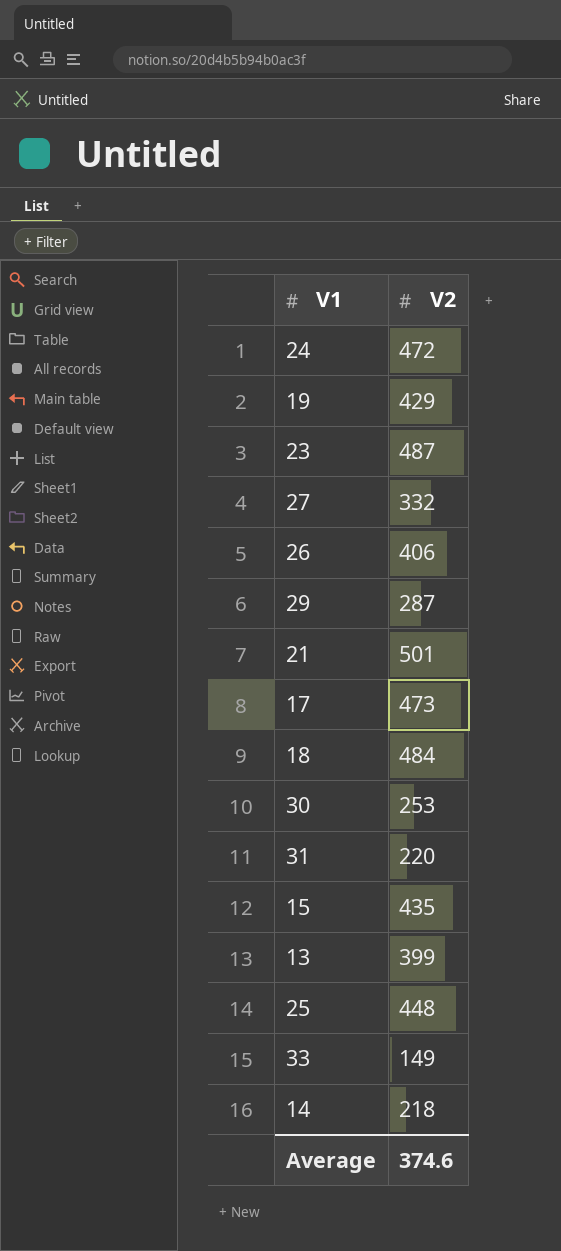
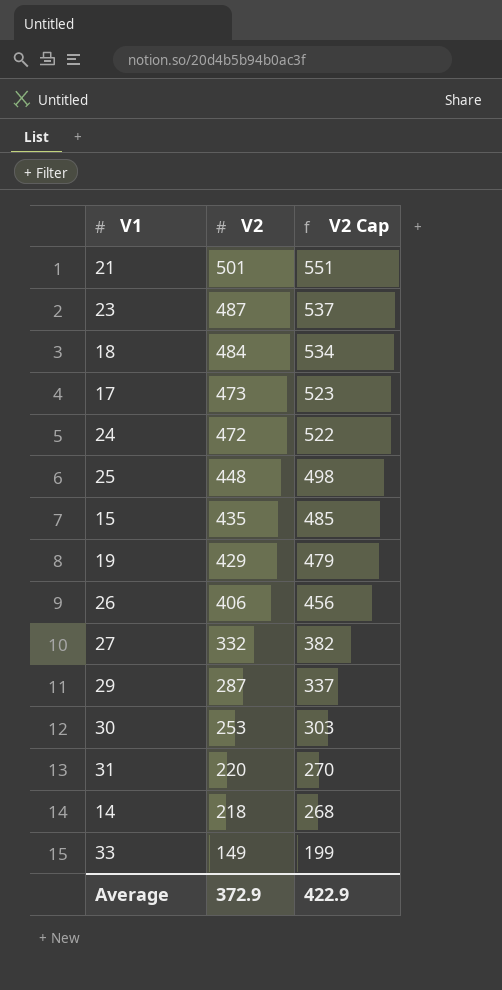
row order: none -> V2 descending
column V2 Cap | formula: none -> [V2] + 50
row 13: 399 -> none
Average | V2: 374.6 -> 372.9

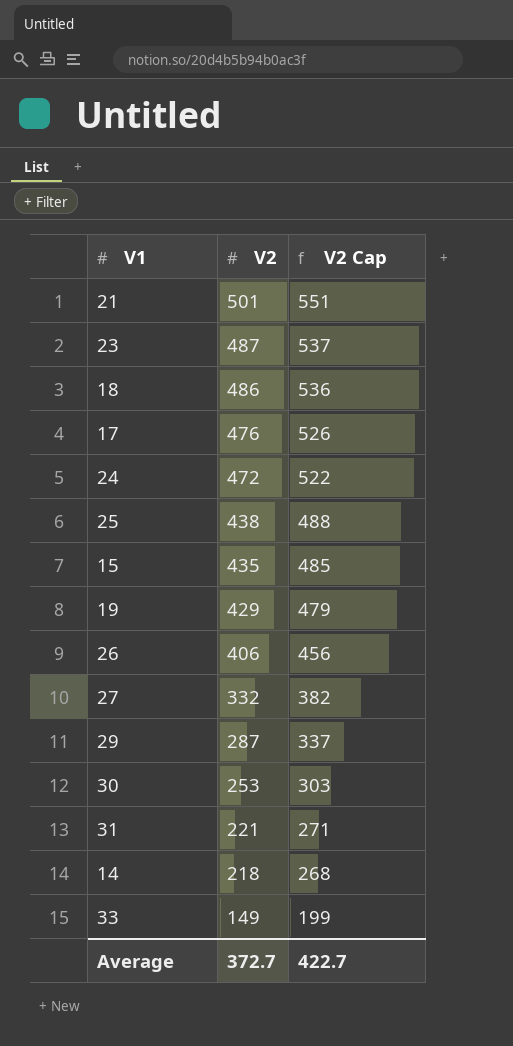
18 | V2: 484 -> 486
18 | V2 Cap: 534 -> 536
17 | V2: 473 -> 476
17 | V2 Cap: 523 -> 526
25 | V2: 448 -> 438
25 | V2 Cap: 498 -> 488
31 | V2: 220 -> 221
31 | V2 Cap: 270 -> 271
Average | V2: 372.9 -> 372.7
Average | V2 Cap: 422.9 -> 422.7

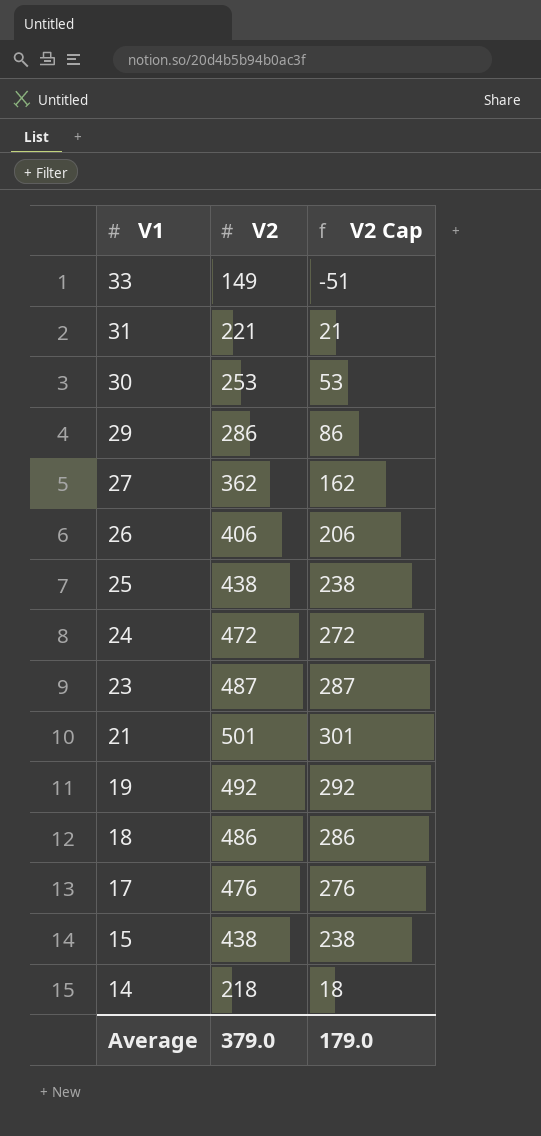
row order: V2 descending -> V1 descending
column V2 Cap | formula: [V2] + 50 -> [V2] - 200
29 | V2: 287 -> 286
27 | V2: 332 -> 362
19 | V2: 429 -> 492
15 | V2: 435 -> 438
Average | V2: 372.7 -> 379.0
Average | V2 Cap: 422.7 -> 179.0

